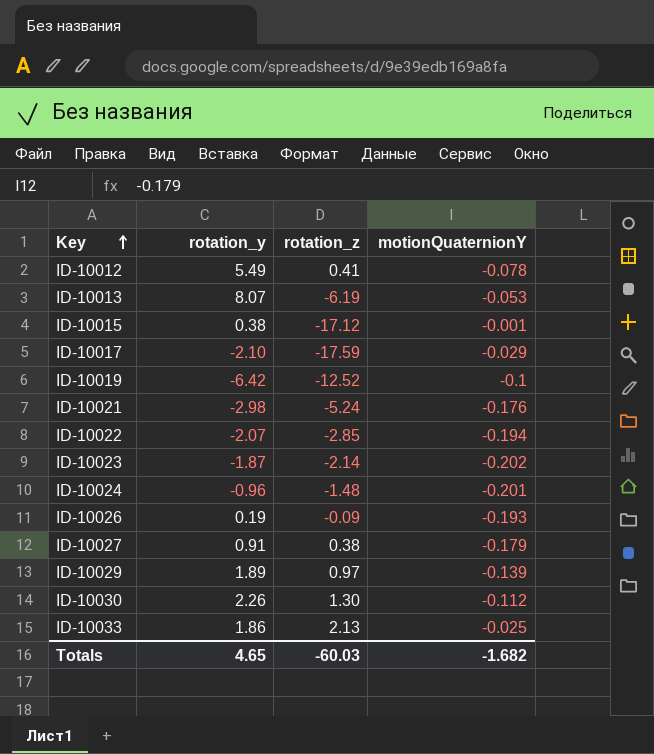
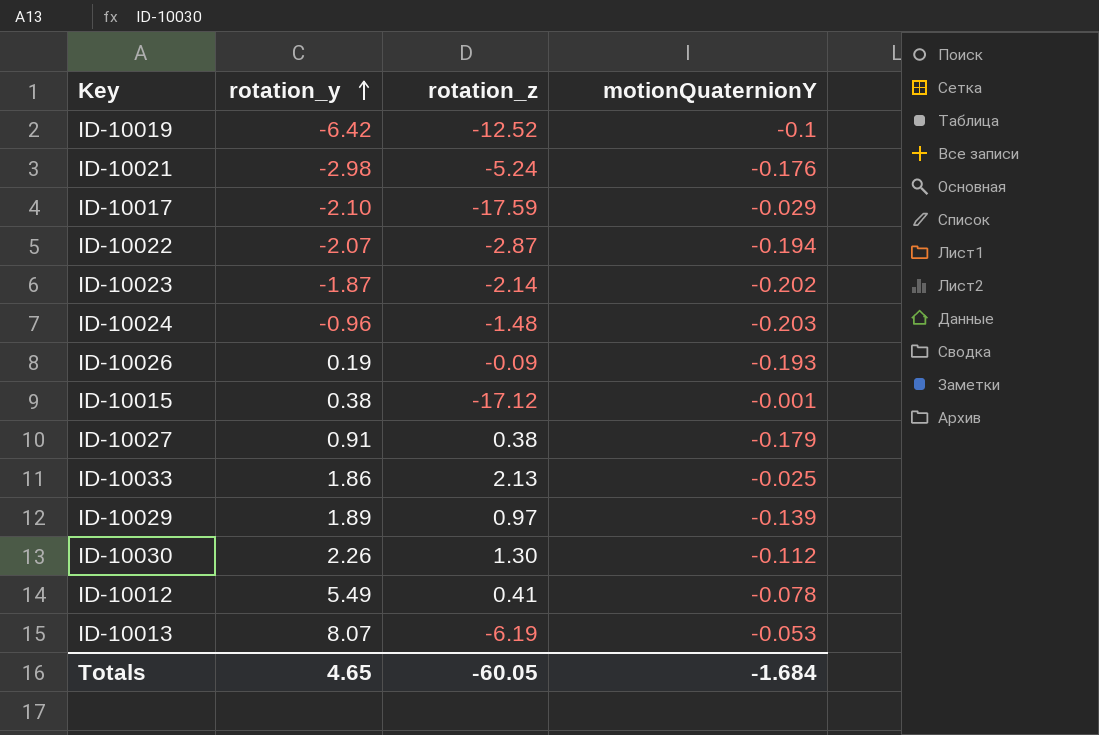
row order: Key ascending -> rotation_y ascending
ID-10022 | rotation_z: -2.85 -> -2.87
ID-10024 | motionQuaternionY: -0.201 -> -0.203
Totals | rotation_z: -60.03 -> -60.05
Totals | motionQuaternionY: -1.682 -> -1.684

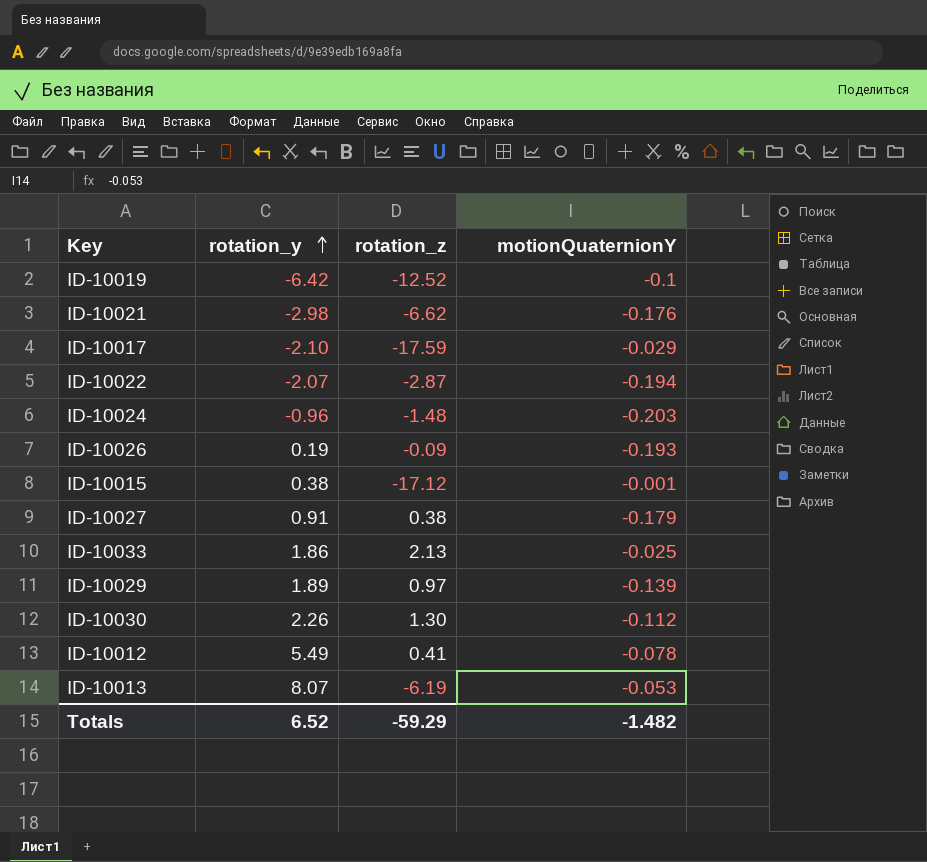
row ID-10023: -1.87 | -2.14 | -0.202 -> none
ID-10021 | rotation_z: -5.24 -> -6.62
Totals | rotation_y: 4.65 -> 6.52
Totals | rotation_z: -60.05 -> -59.29
Totals | motionQuaternionY: -1.684 -> -1.482

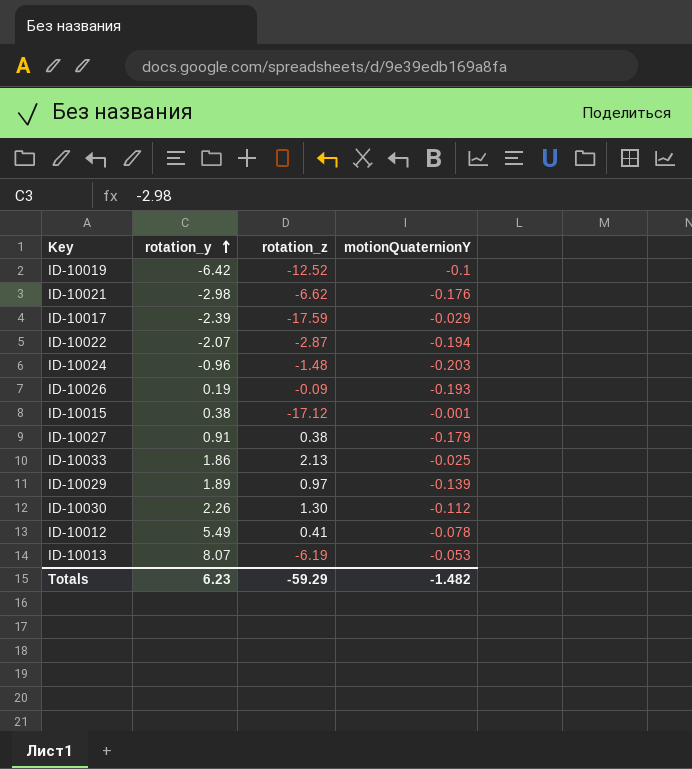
ID-10017 | rotation_y: -2.10 -> -2.39
Totals | rotation_y: 6.52 -> 6.23

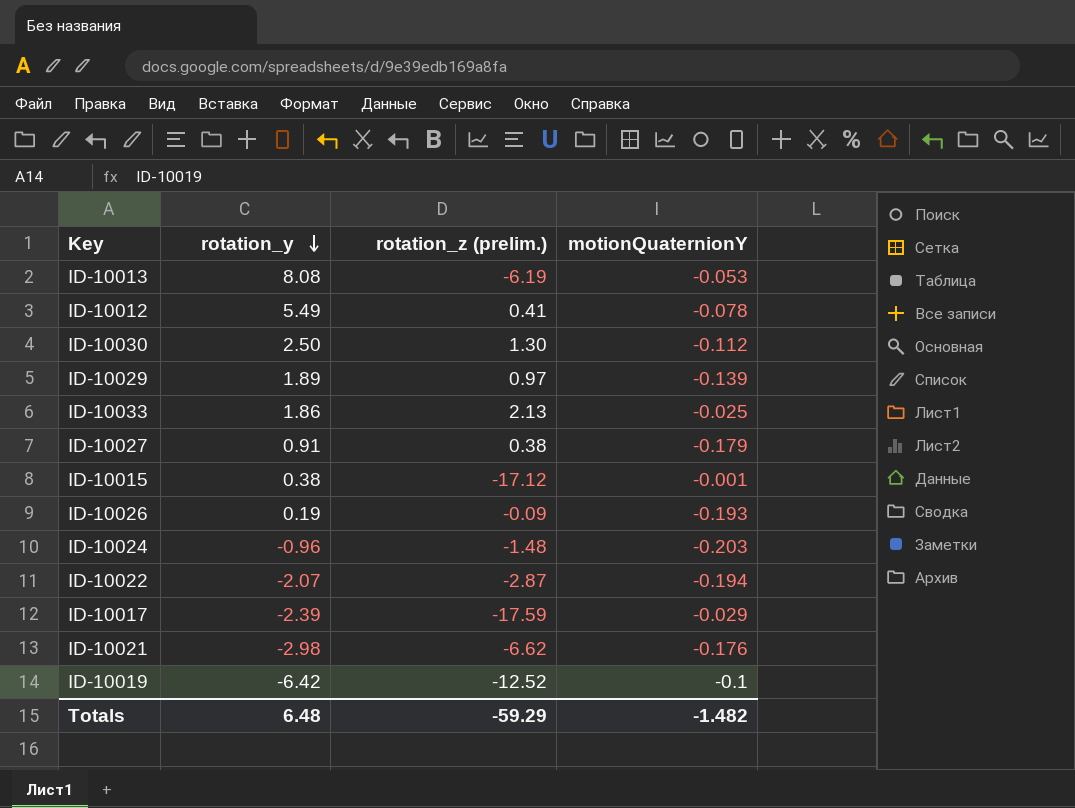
row order: rotation_y ascending -> rotation_y descending
column name: rotation_z -> rotation_z (prelim.)
ID-10013 | rotation_y: 8.07 -> 8.08
ID-10030 | rotation_y: 2.26 -> 2.50
Totals | rotation_y: 6.23 -> 6.48

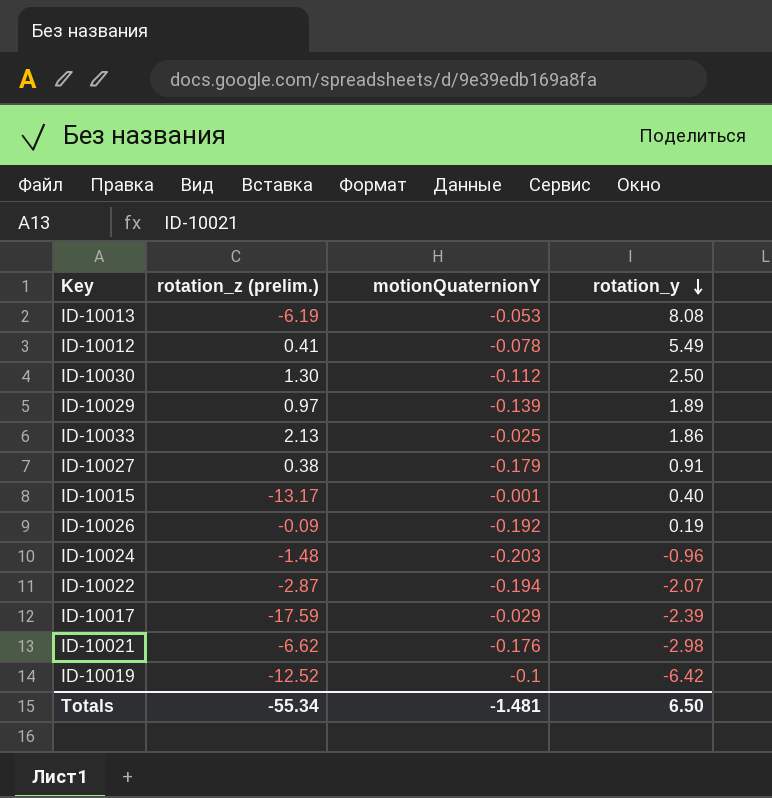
column rotation_y | position: 2 -> 4
ID-10015 | rotation_z (prelim.): -17.12 -> -13.17
ID-10015 | rotation_y: 0.38 -> 0.40
ID-10026 | motionQuaternionY: -0.193 -> -0.192
Totals | rotation_z (prelim.): -59.29 -> -55.34
Totals | motionQuaternionY: -1.482 -> -1.481
Totals | rotation_y: 6.48 -> 6.50

